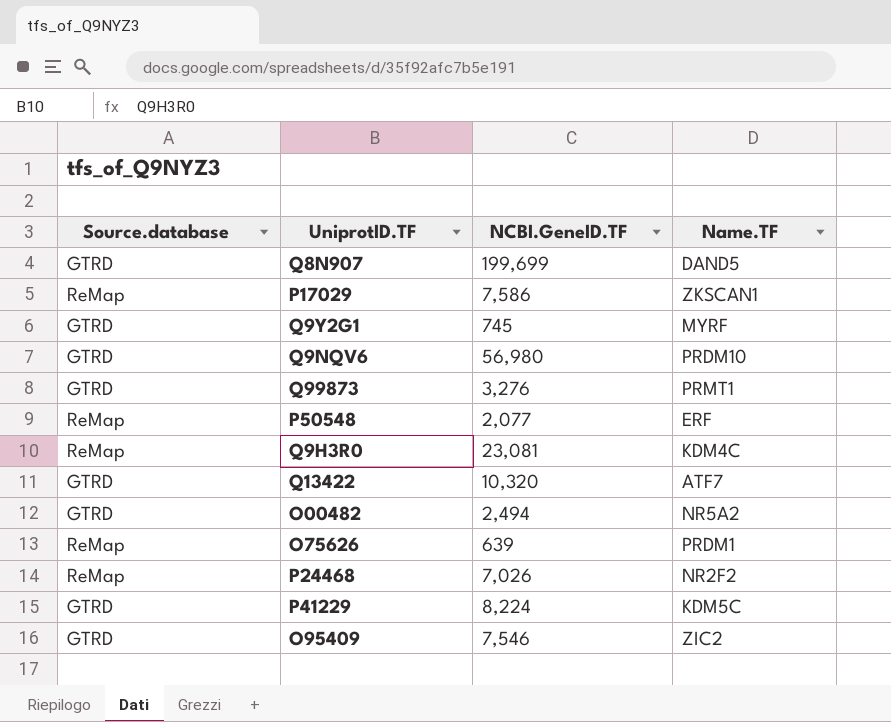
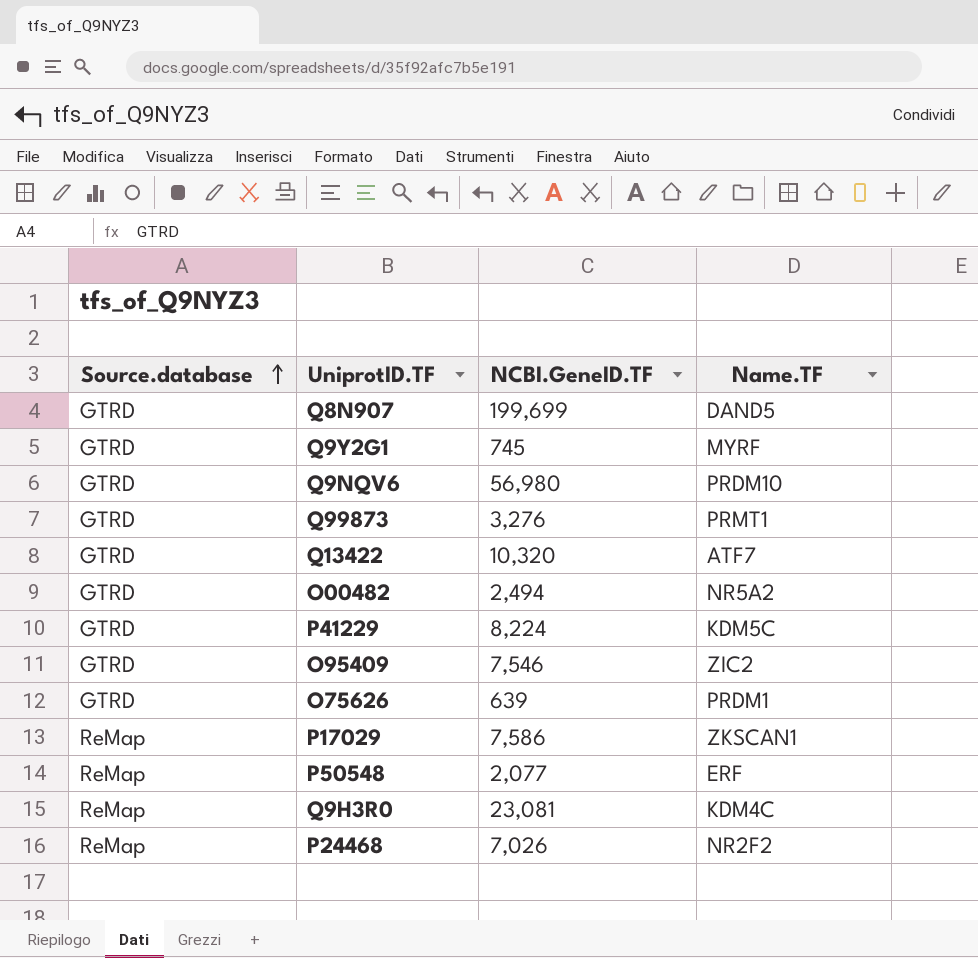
row order: none -> Source.database ascending
O75626 | Source.database: ReMap -> GTRD

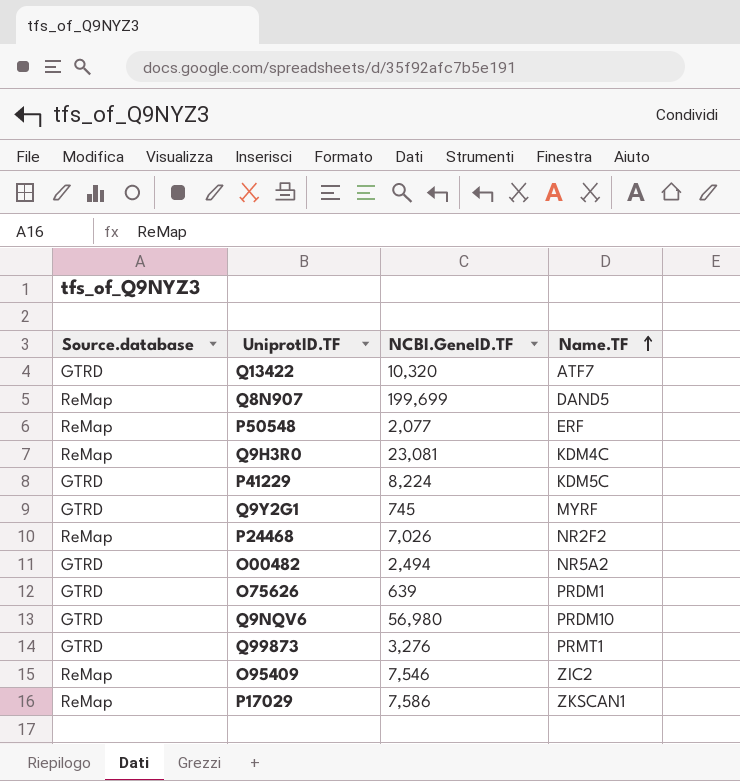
row order: Source.database ascending -> Name.TF ascending
Q8N907 | Source.database: GTRD -> ReMap
O95409 | Source.database: GTRD -> ReMap

